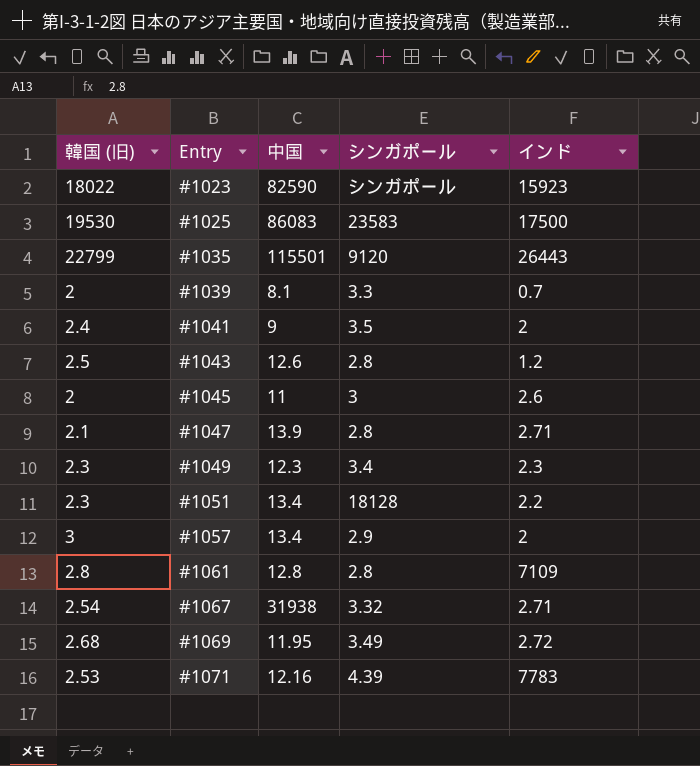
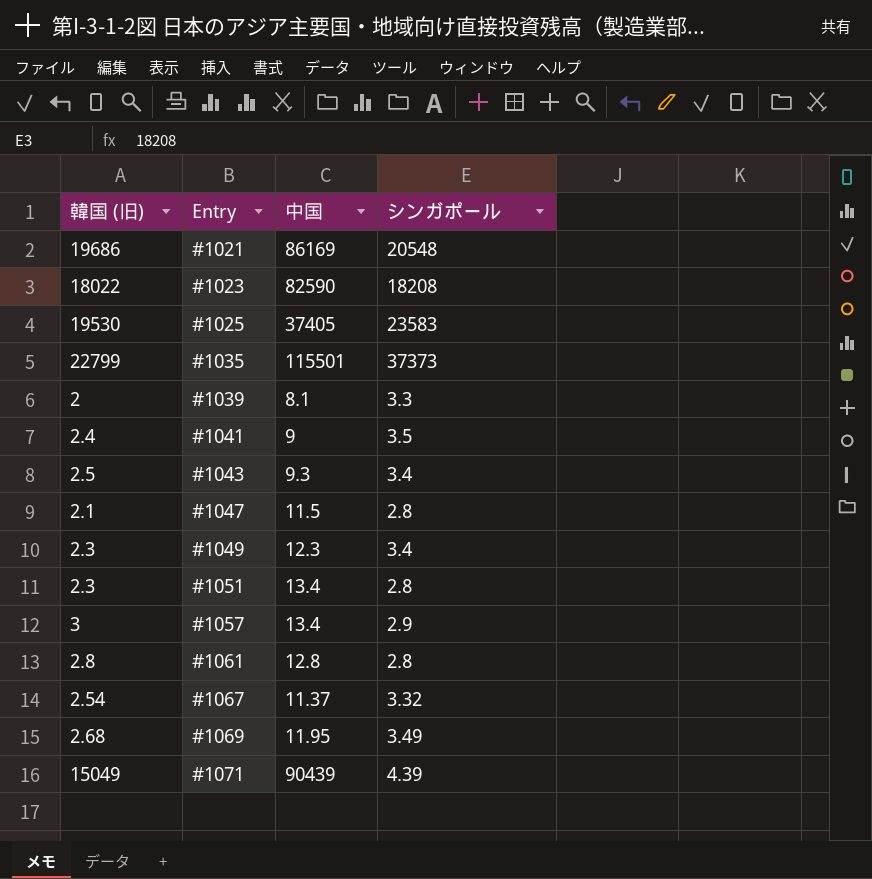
column インド | position: 5 -> none
row #1045: 2 | 11 | 3 | 2.6 -> none
row #1021: none -> 19686 | 86169 | 20548
#1023 | シンガポール: シンガポール -> 18208
#1025 | 中国: 86083 -> 37405
#1035 | シンガポール: 9120 -> 37373
#1043 | 中国: 12.6 -> 9.3
#1043 | シンガポール: 2.8 -> 3.4
#1047 | 中国: 13.9 -> 11.5
#1051 | シンガポール: 18128 -> 2.8
#1067 | 中国: 31938 -> 11.37
#1071 | 韓国 (旧): 2.53 -> 15049
#1071 | 中国: 12.16 -> 90439

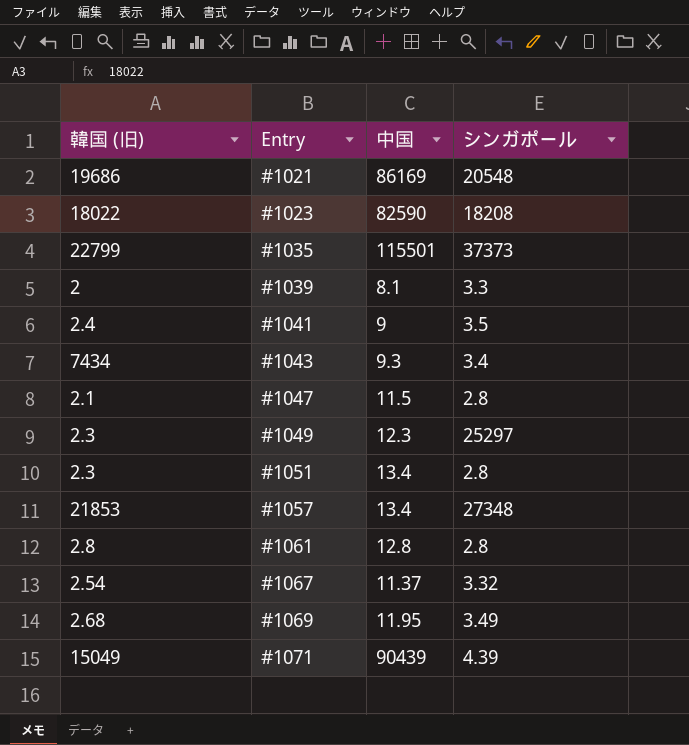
row #1025: 19530 | 37405 | 23583 -> none
#1043 | 韓国 (旧): 2.5 -> 7434
#1049 | シンガポール: 3.4 -> 25297
#1057 | 韓国 (旧): 3 -> 21853
#1057 | シンガポール: 2.9 -> 27348

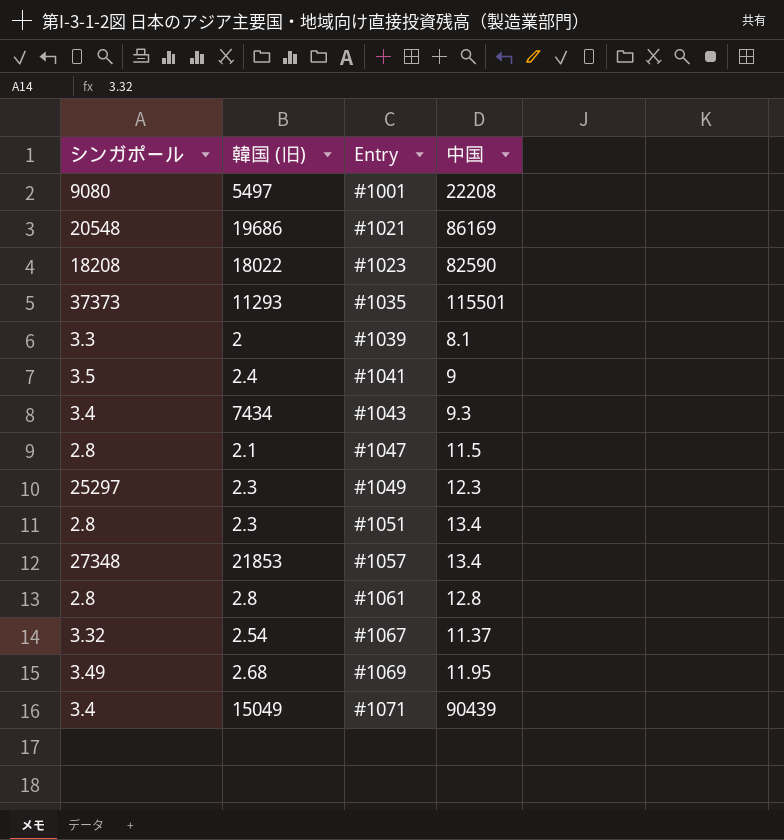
column シンガポール | position: 4 -> 1
row #1001: none -> 9080 | 5497 | 22208
#1035 | 韓国 (旧): 22799 -> 11293
#1071 | シンガポール: 4.39 -> 3.4

